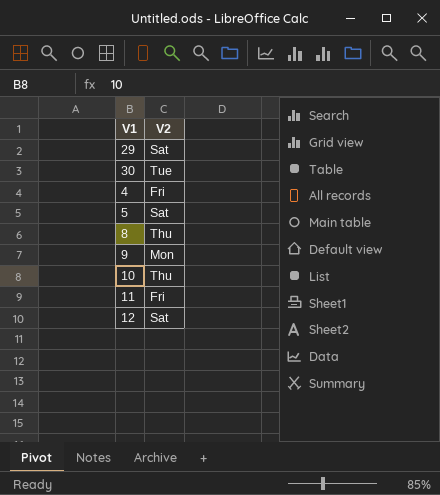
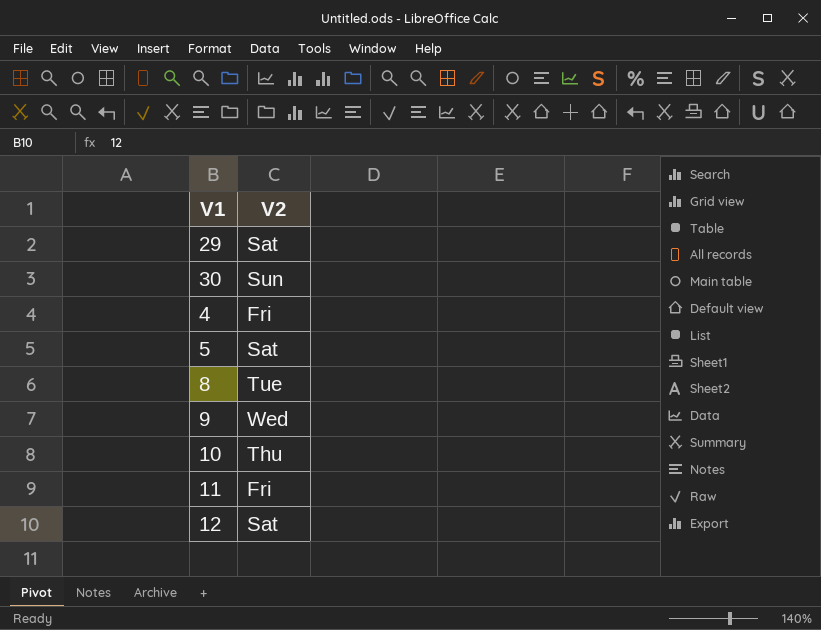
30 | V2: Tue -> Sun
8 | V2: Thu -> Tue
9 | V2: Mon -> Wed

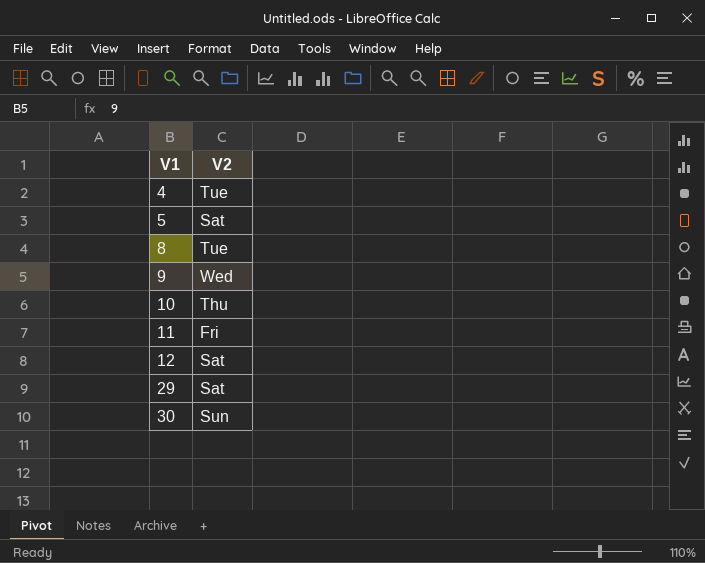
row order: none -> V1 ascending
4 | V2: Fri -> Tue

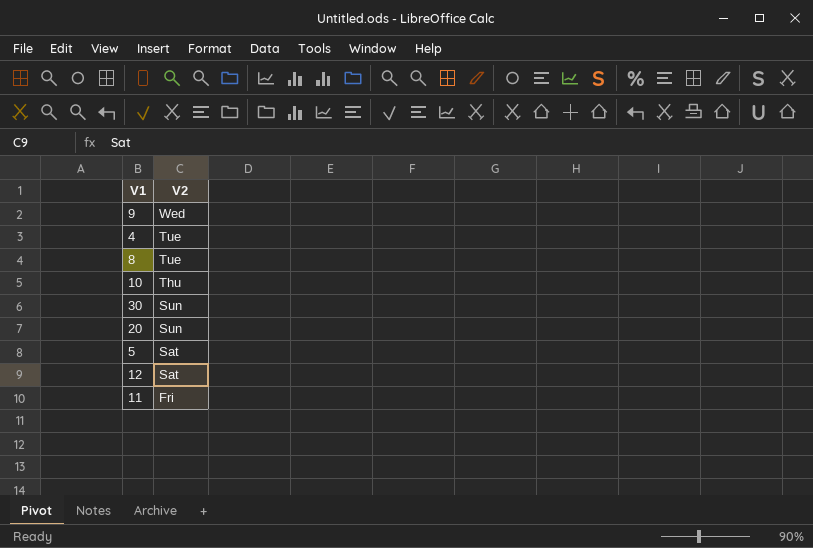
row order: V1 ascending -> V2 descending
row 29: Sat -> none
row 20: none -> Sun

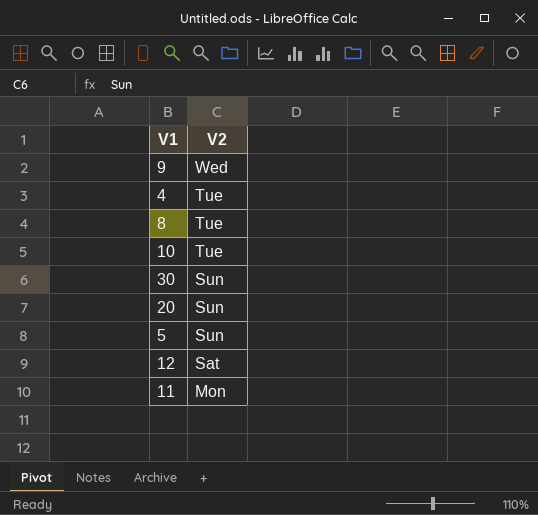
10 | V2: Thu -> Tue
5 | V2: Sat -> Sun
11 | V2: Fri -> Mon

